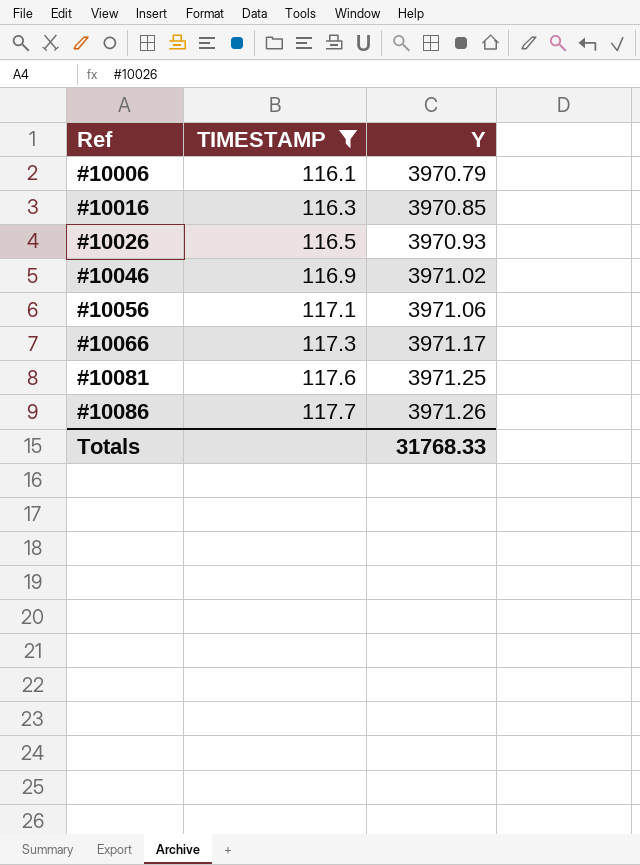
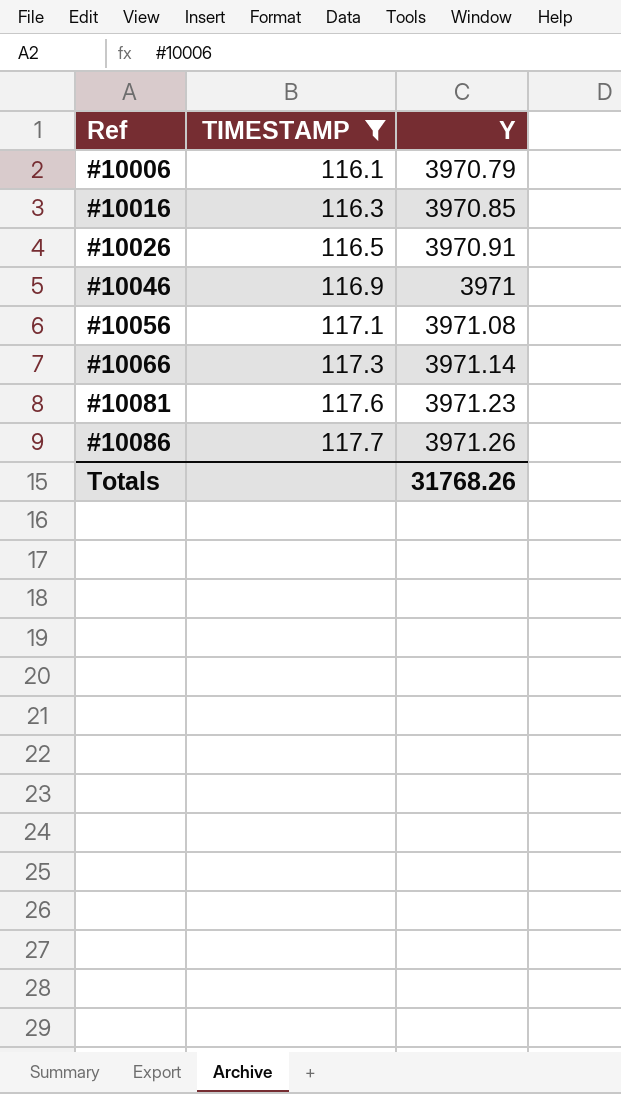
#10026 | Y: 3970.93 -> 3970.91
#10046 | Y: 3971.02 -> 3971
#10056 | Y: 3971.06 -> 3971.08
#10066 | Y: 3971.17 -> 3971.14
#10081 | Y: 3971.25 -> 3971.23
Totals | Y: 31768.33 -> 31768.26

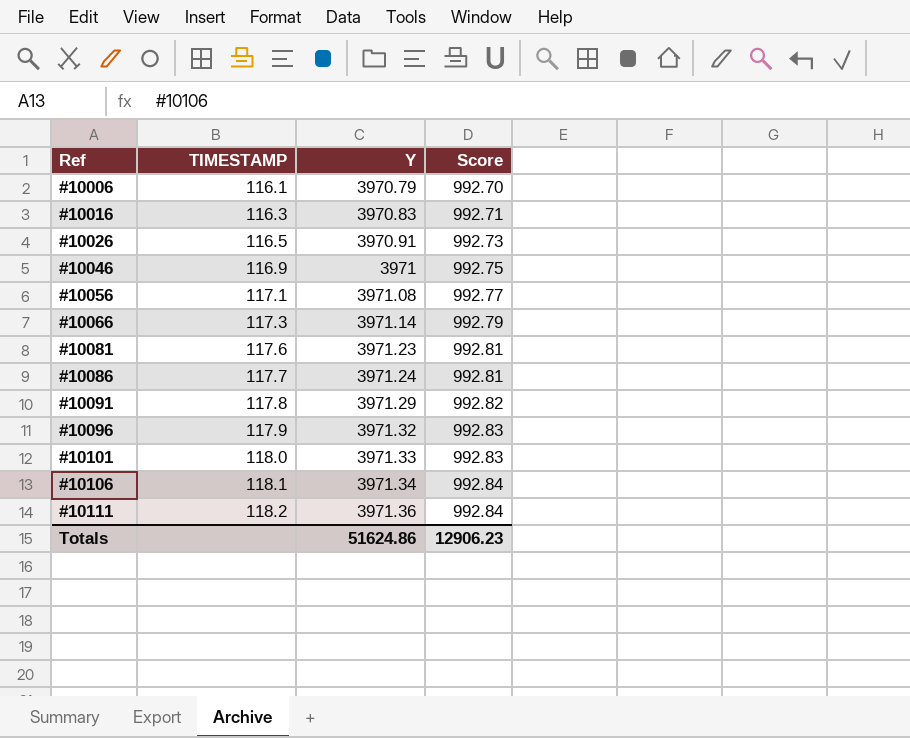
filter: TIMESTAMP <= 117.7 -> none
column Score | formula: none -> [Y] * 0.25
#10016 | Y: 3970.85 -> 3970.83
#10086 | Y: 3971.26 -> 3971.24
Totals | Y: 31768.26 -> 51624.86

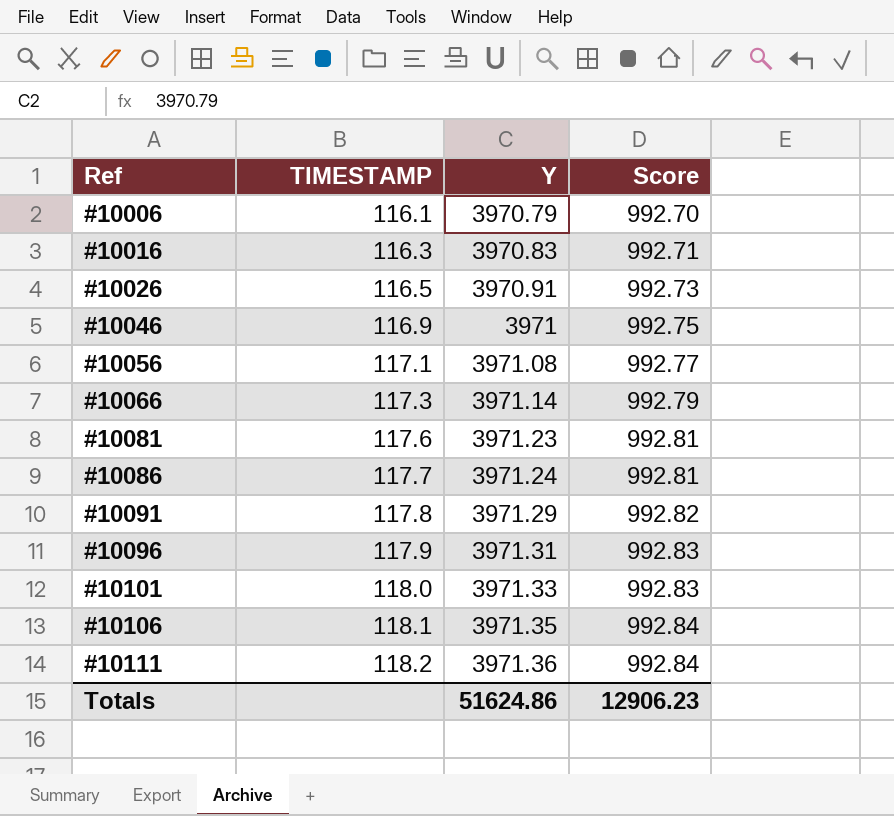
#10096 | Y: 3971.32 -> 3971.31
#10106 | Y: 3971.34 -> 3971.35

